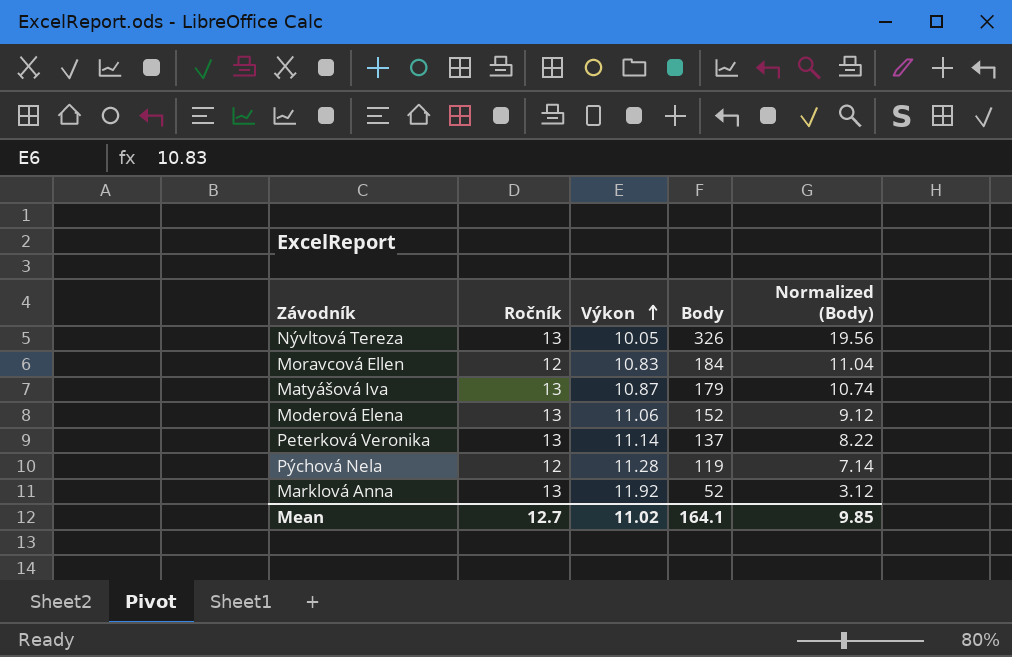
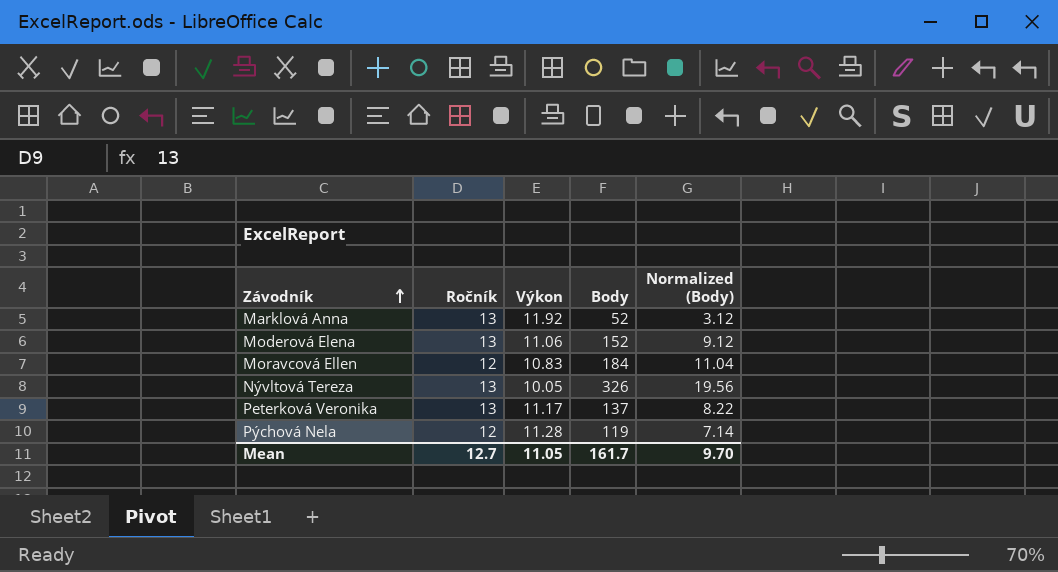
row order: Výkon ascending -> Závodník ascending
row Matyášová Iva: 13 | 10.87 | 179 | 10.74 -> none
Peterková Veronika | Výkon: 11.14 -> 11.17
Mean | Výkon: 11.02 -> 11.05
Mean | Body: 164.1 -> 161.7
Mean | Normalized (Body): 9.85 -> 9.70

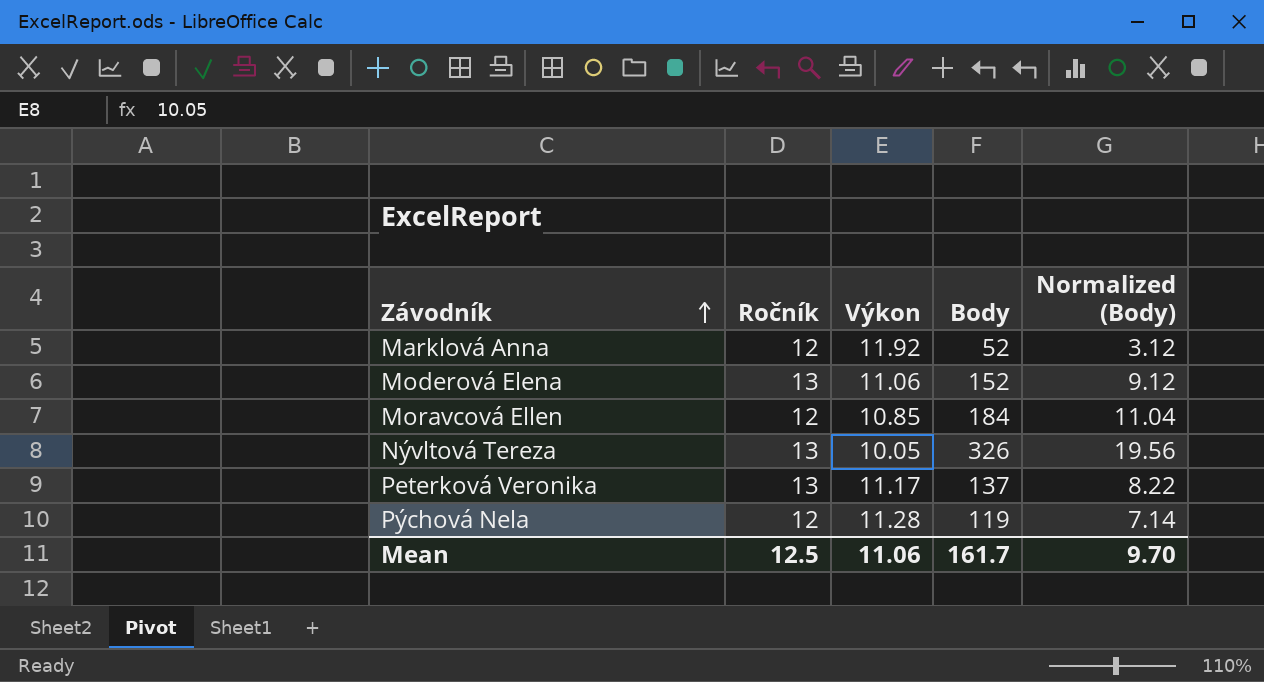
Marklová Anna | Ročník: 13 -> 12
Moravcová Ellen | Výkon: 10.83 -> 10.85
Mean | Ročník: 12.7 -> 12.5
Mean | Výkon: 11.05 -> 11.06

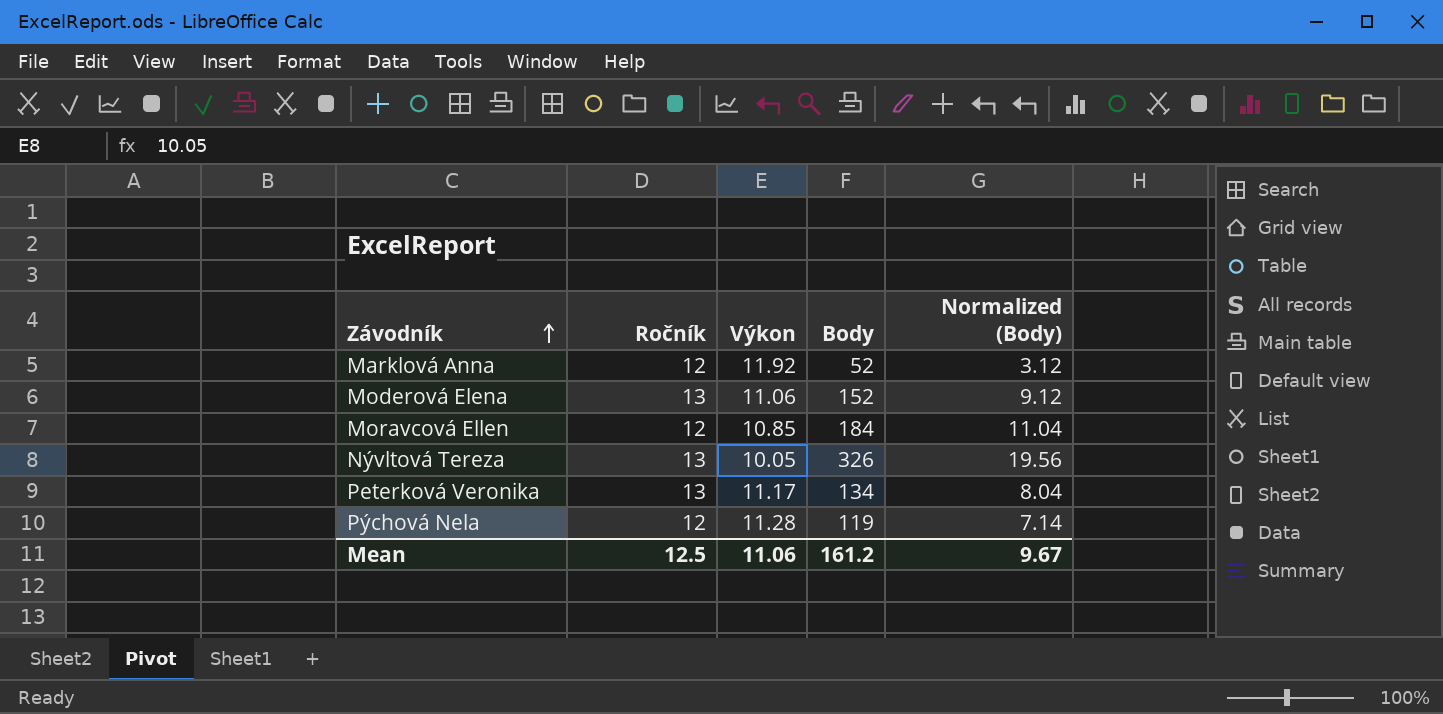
Peterková Veronika | Body: 137 -> 134
Peterková Veronika | Normalized (Body): 8.22 -> 8.04
Mean | Body: 161.7 -> 161.2
Mean | Normalized (Body): 9.70 -> 9.67

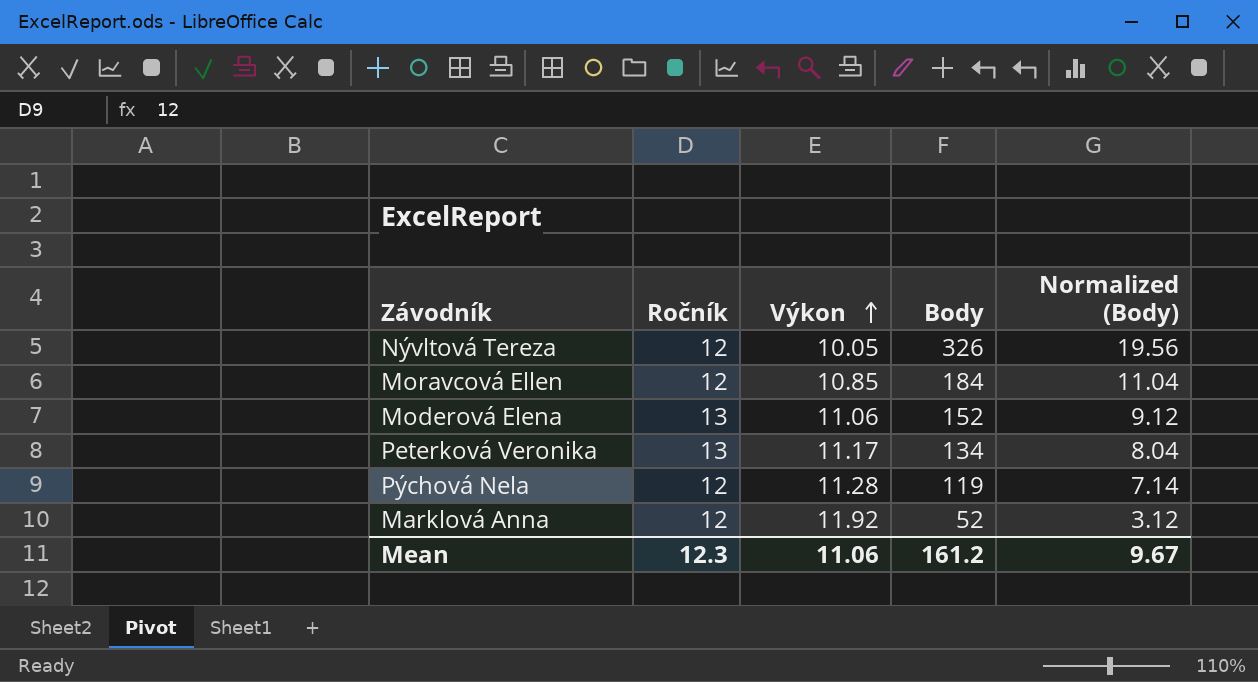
row order: Závodník ascending -> Výkon ascending
Nývltová Tereza | Ročník: 13 -> 12
Mean | Ročník: 12.5 -> 12.3

